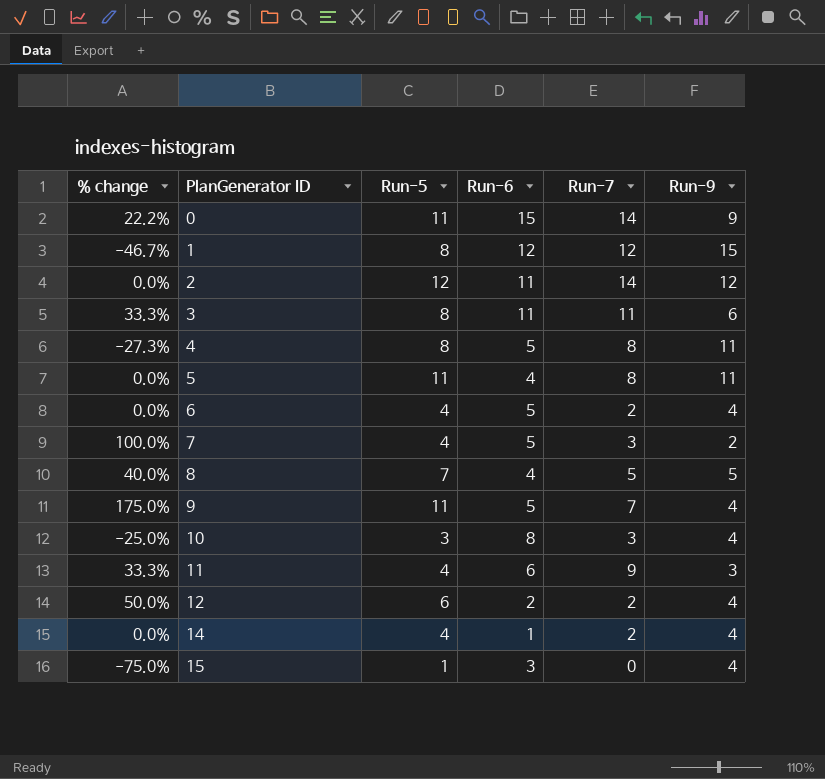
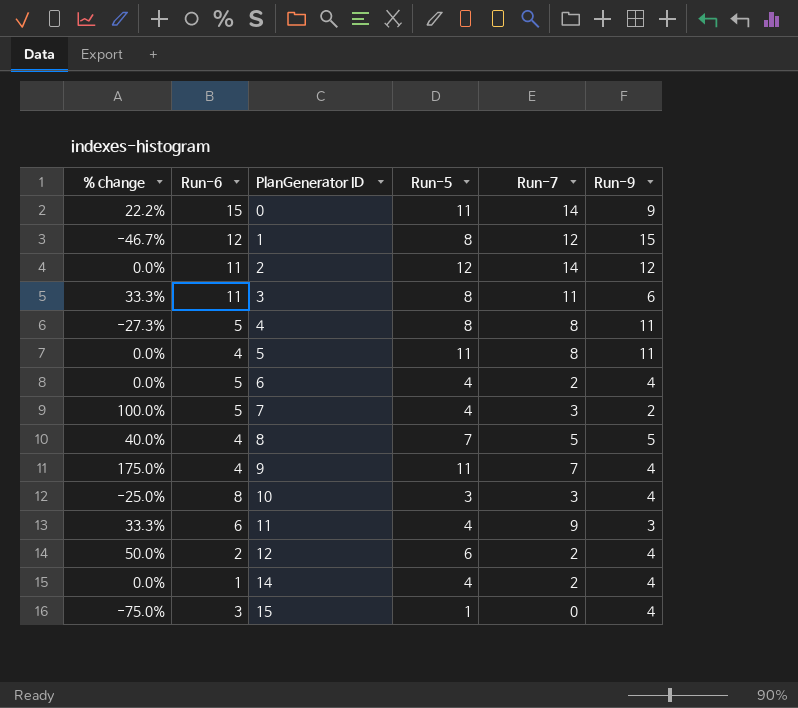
column Run-6 | position: 4 -> 2
9 | Run-6: 5 -> 4

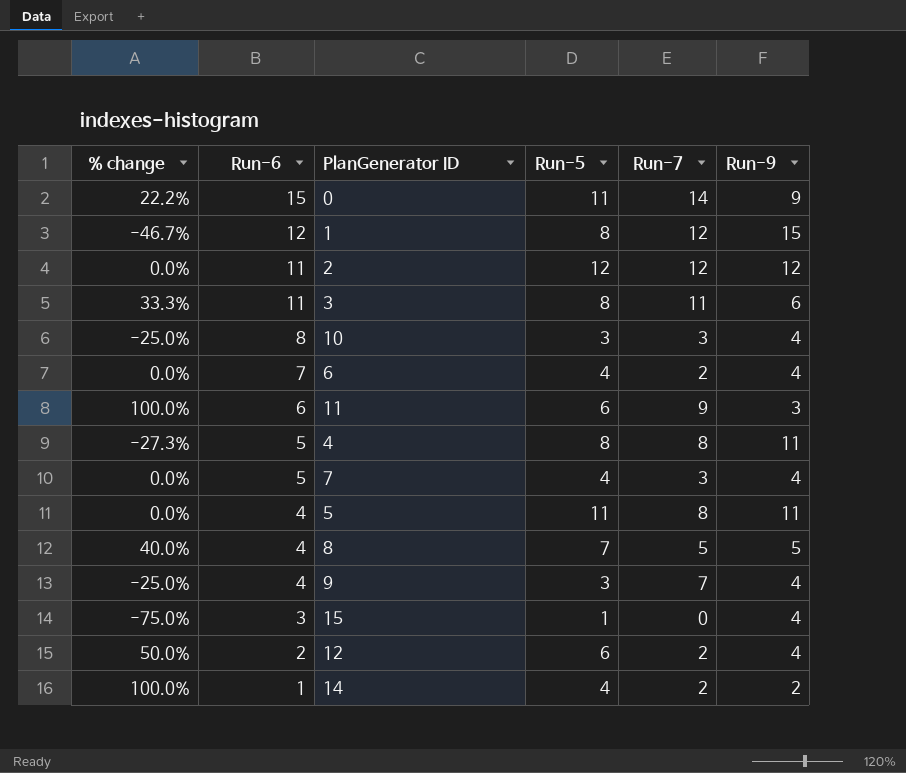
row order: PlanGenerator ID ascending -> Run-6 descending
2 | Run-7: 14 -> 12
6 | Run-6: 5 -> 7
11 | % change: 33.3% -> 100.0%
11 | Run-5: 4 -> 6
7 | % change: 100.0% -> 0.0%
7 | Run-9: 2 -> 4
9 | % change: 175.0% -> -25.0%
9 | Run-5: 11 -> 3
14 | % change: 0.0% -> 100.0%
14 | Run-9: 4 -> 2

